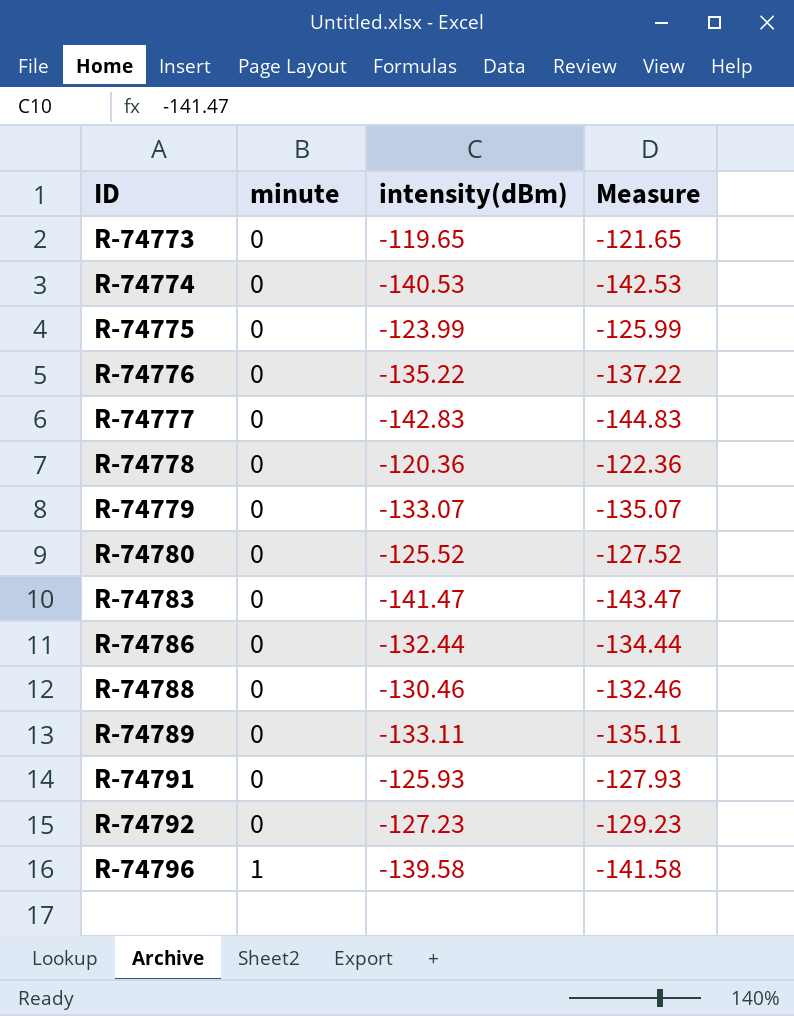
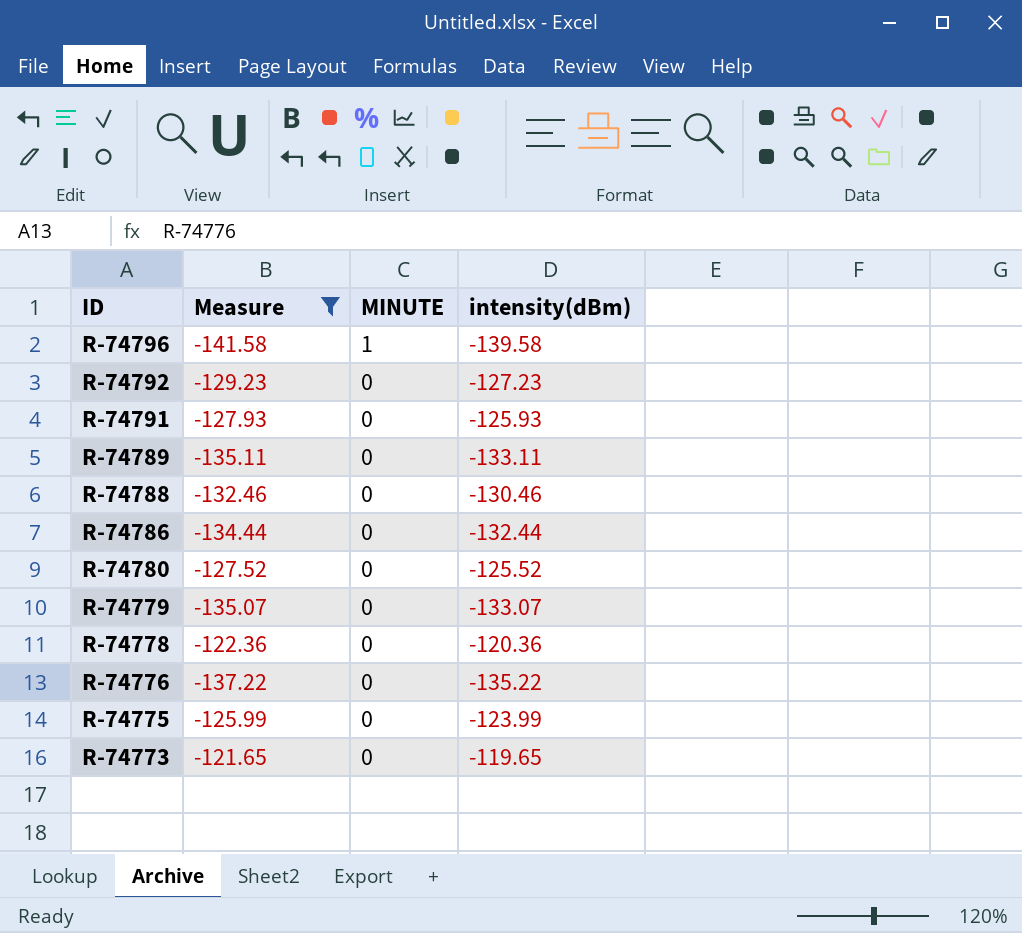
filter: none -> Measure >= -141.58
row order: ID ascending -> ID descending
column Measure | position: 4 -> 2
column name: minute -> MINUTE

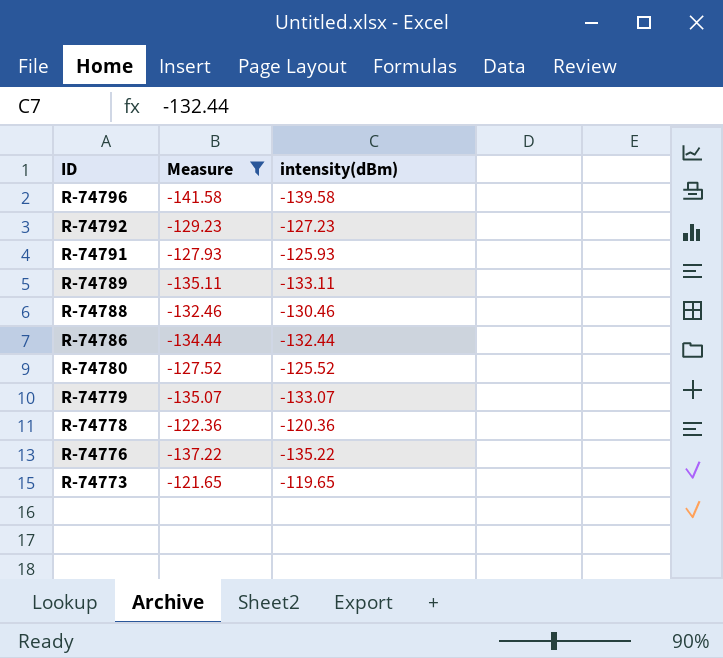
column MINUTE | position: 3 -> none
row R-74775: -125.99 | 0 | -123.99 -> none

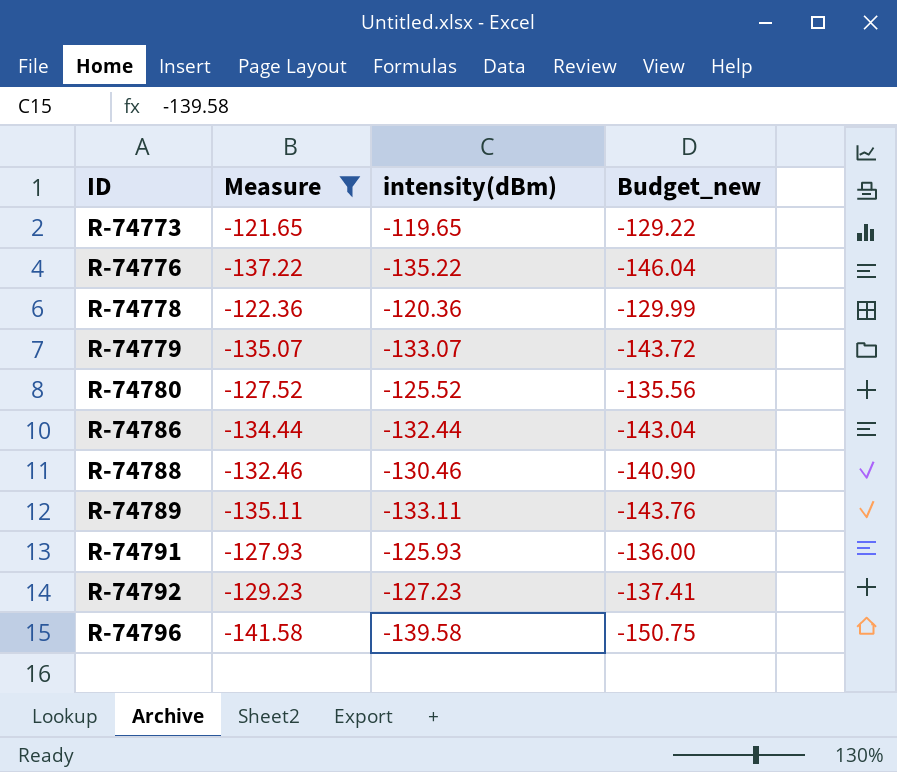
row order: ID descending -> ID ascending
column Budget_new | formula: none -> [intensity(dBm)] * 1.08

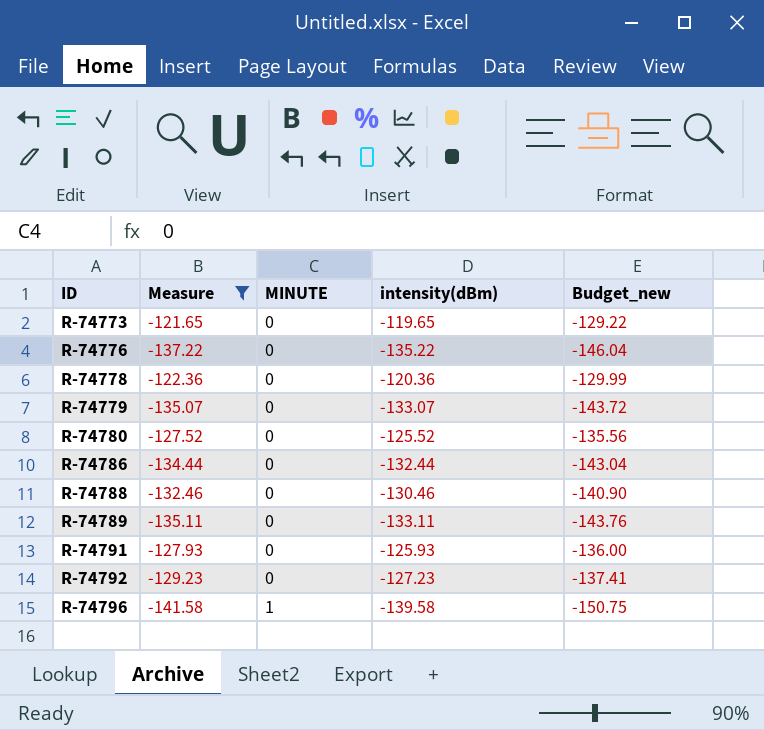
column MINUTE | position: none -> 3

